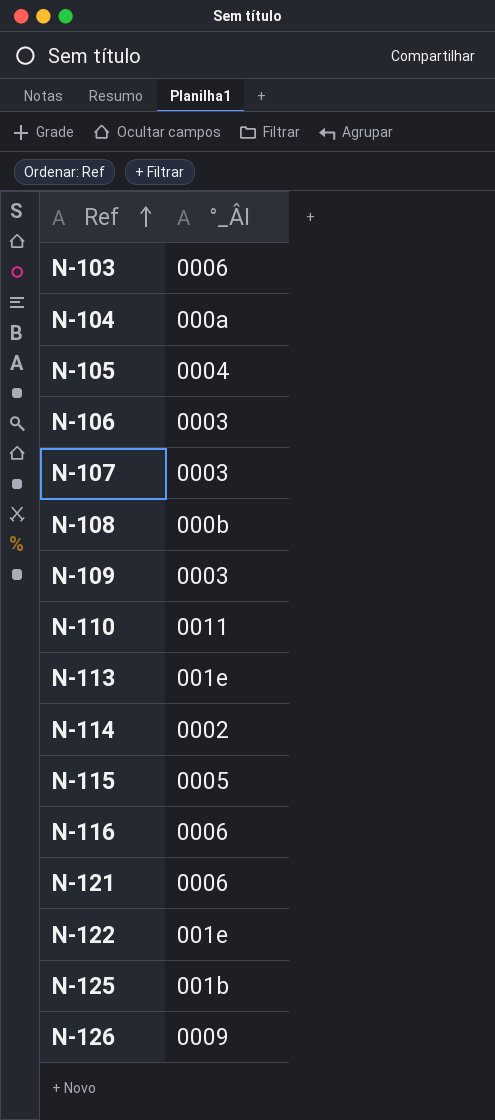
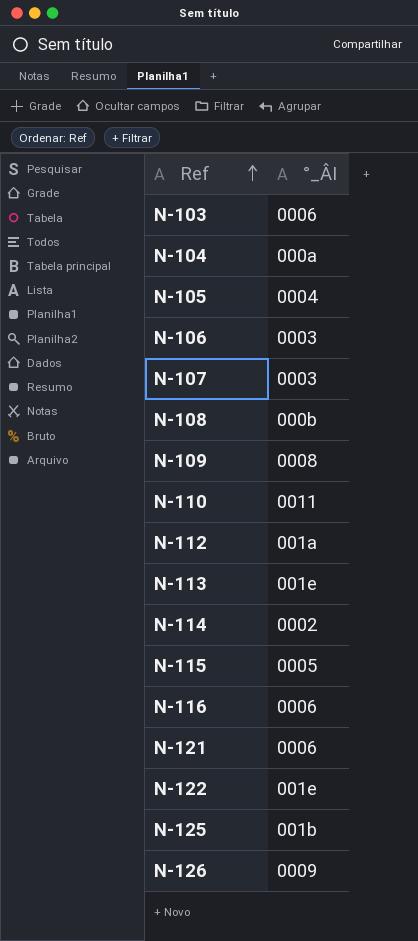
N-109 | °_ÂI: 0003 -> 0008
row N-112: none -> 001a

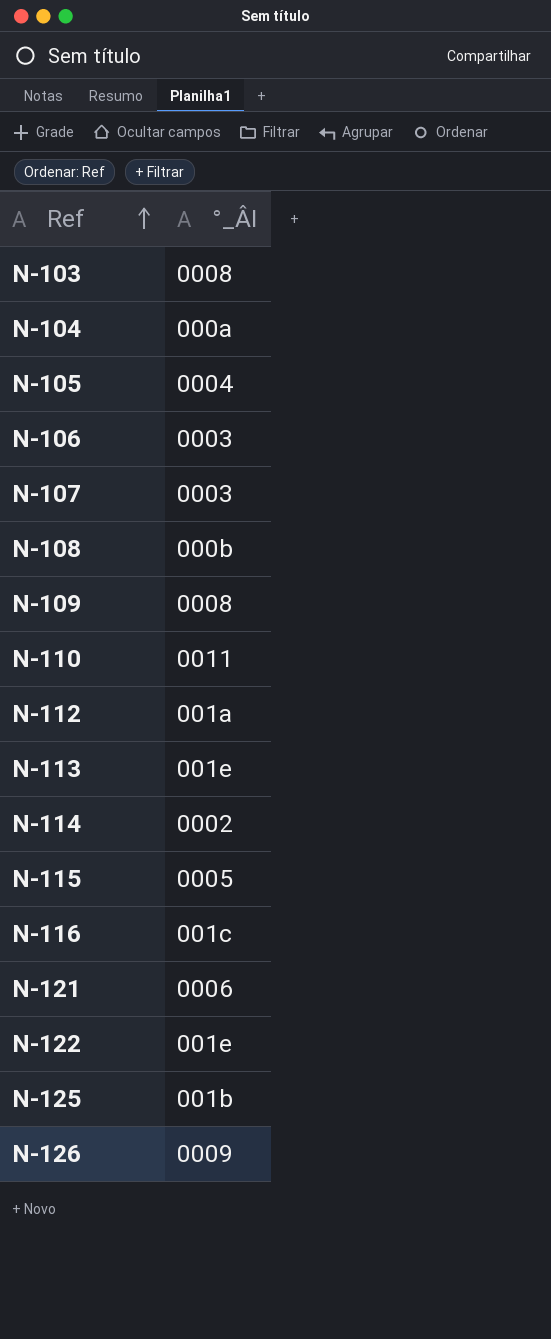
N-103 | °_ÂI: 0006 -> 0008
N-116 | °_ÂI: 0006 -> 001c

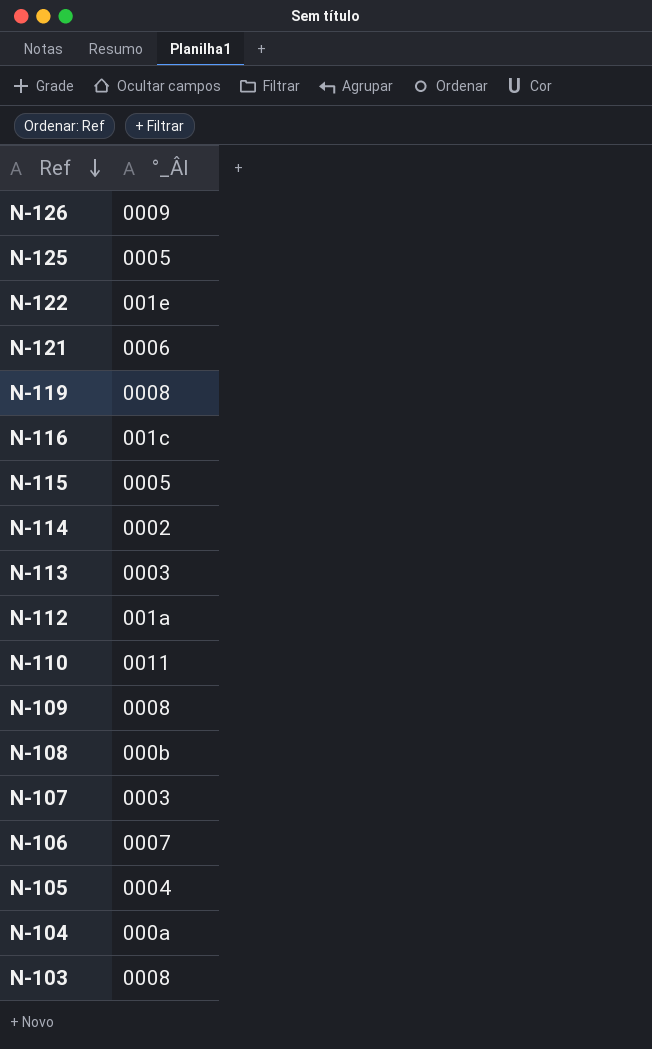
row order: Ref ascending -> Ref descending
N-125 | °_ÂI: 001b -> 0005
row N-119: none -> 0008
N-113 | °_ÂI: 001e -> 0003
N-106 | °_ÂI: 0003 -> 0007

